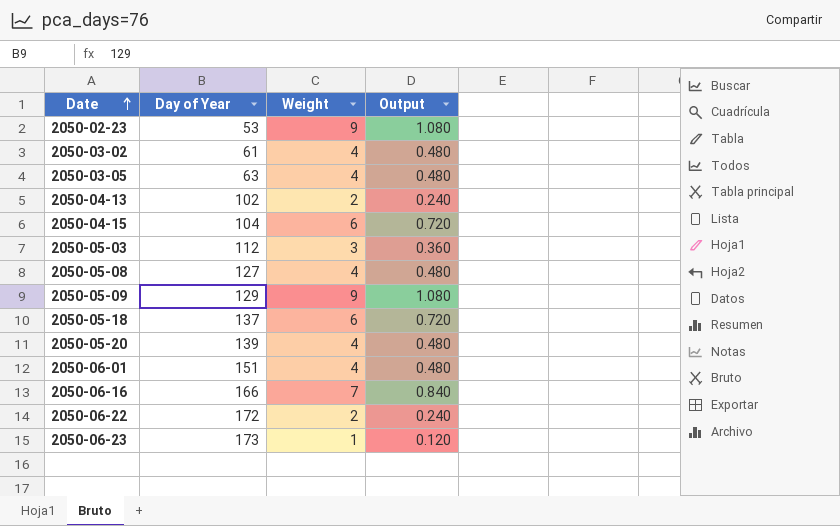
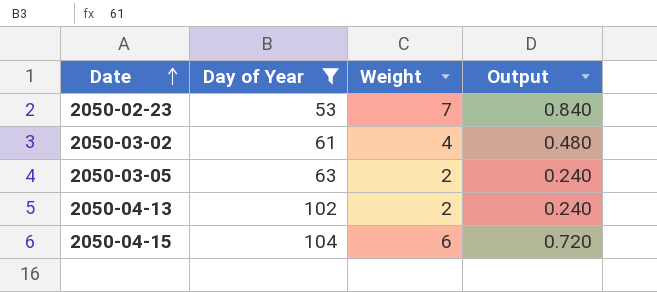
filter: none -> Day of Year <= 104
2050-02-23 | Weight: 9 -> 7
2050-02-23 | Output: 1.080 -> 0.840
2050-03-05 | Weight: 4 -> 2
2050-03-05 | Output: 0.480 -> 0.240

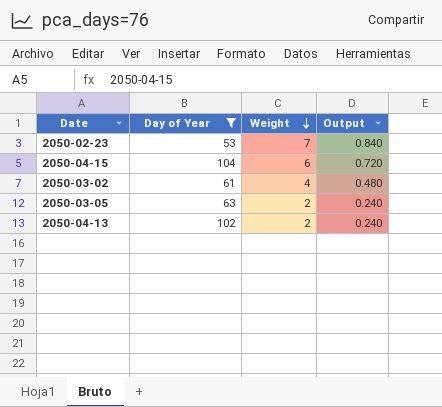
row order: Date ascending -> Weight descending

